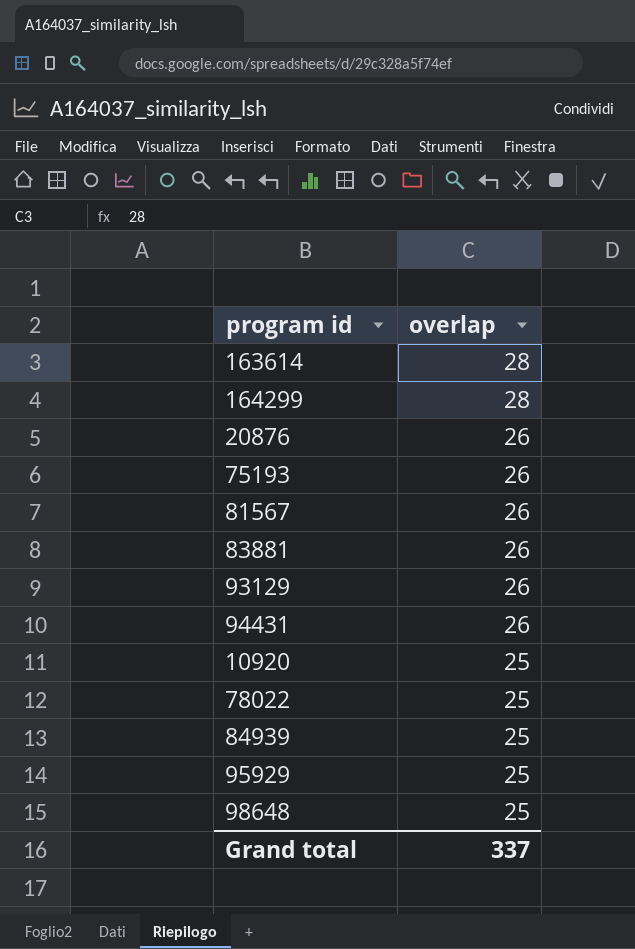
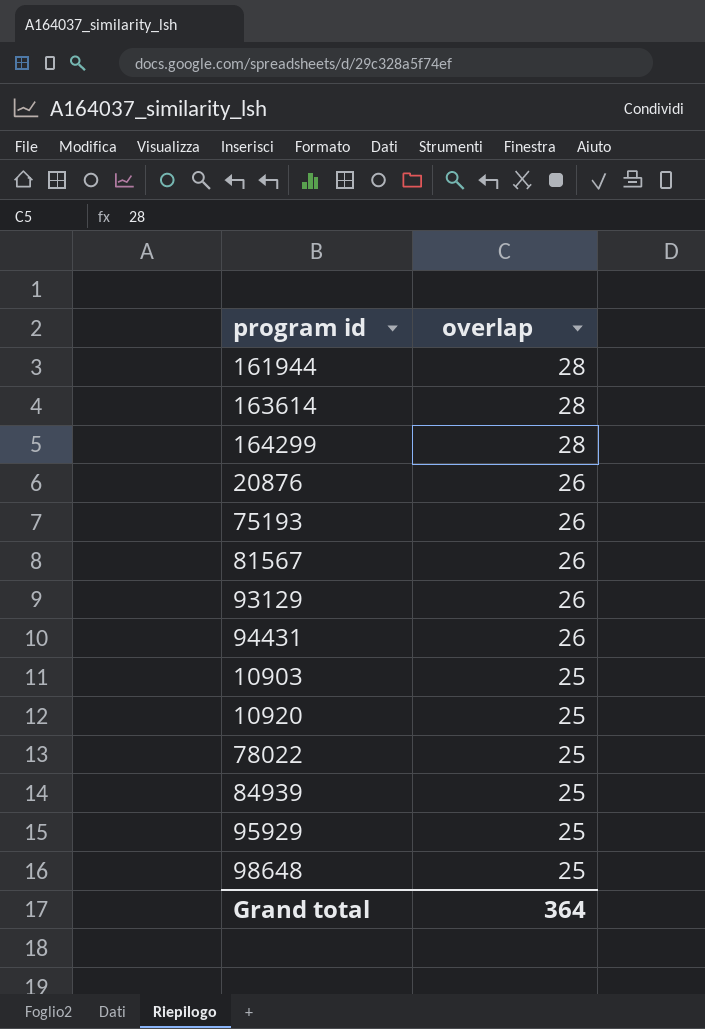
row 83881: 26 -> none
row 161944: none -> 28
row 10903: none -> 25
Grand total | overlap: 337 -> 364

